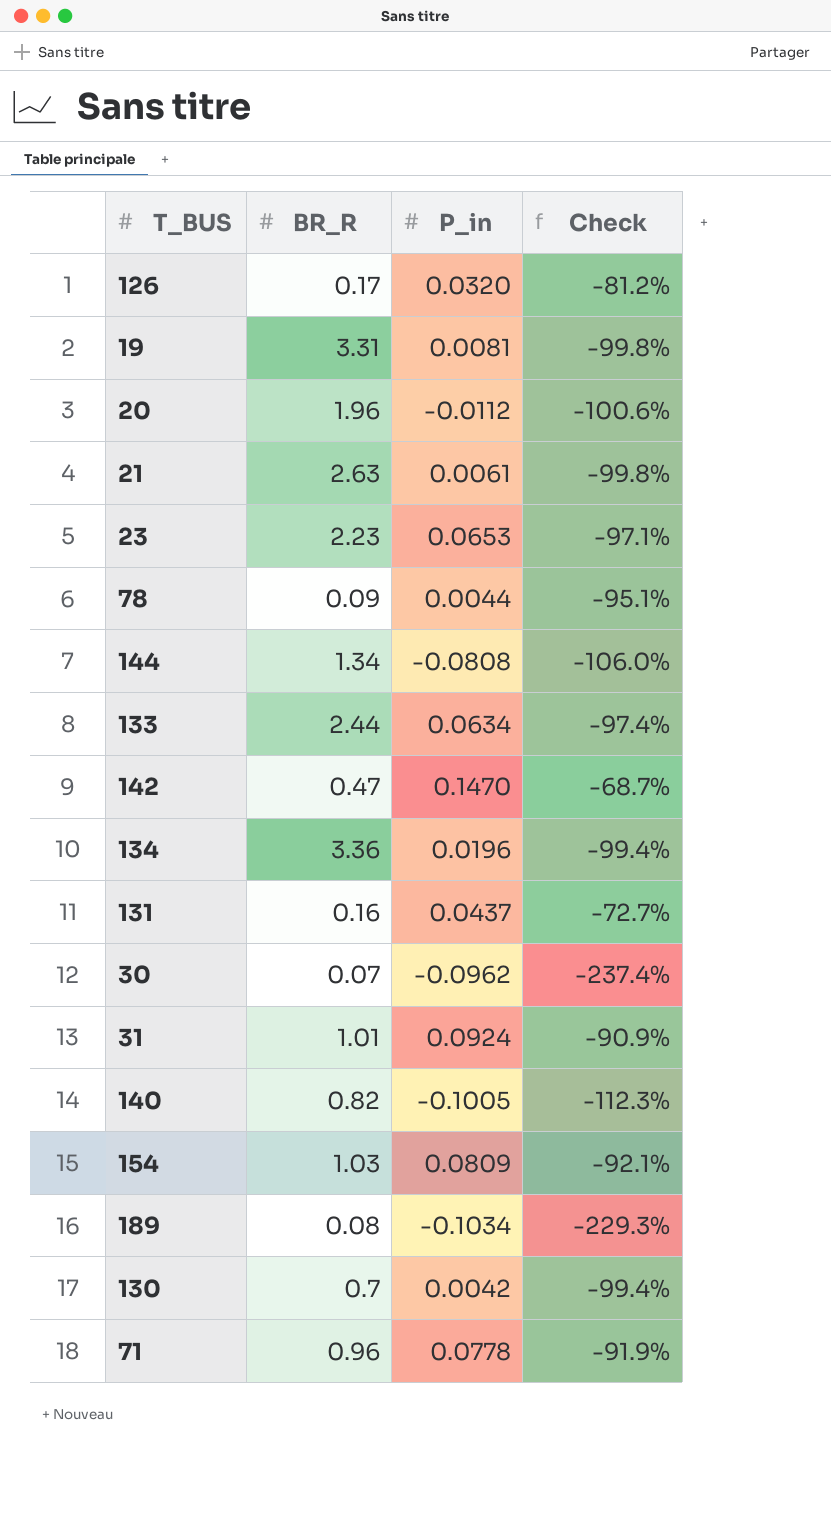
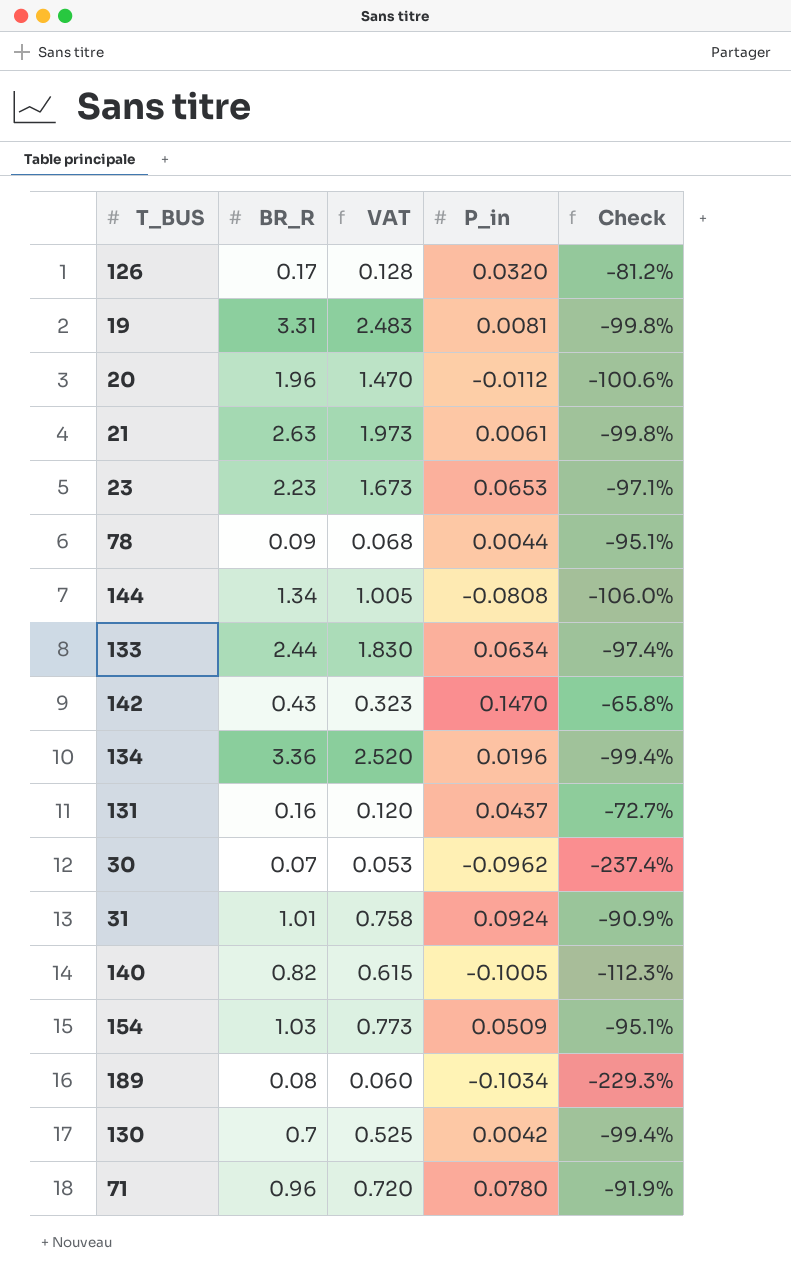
column VAT | formula: none -> [BR_R] * 0.75
142 | BR_R: 0.47 -> 0.43
142 | Check: -68.7% -> -65.8%
154 | P_in: 0.0809 -> 0.0509
154 | Check: -92.1% -> -95.1%
71 | P_in: 0.0778 -> 0.0780

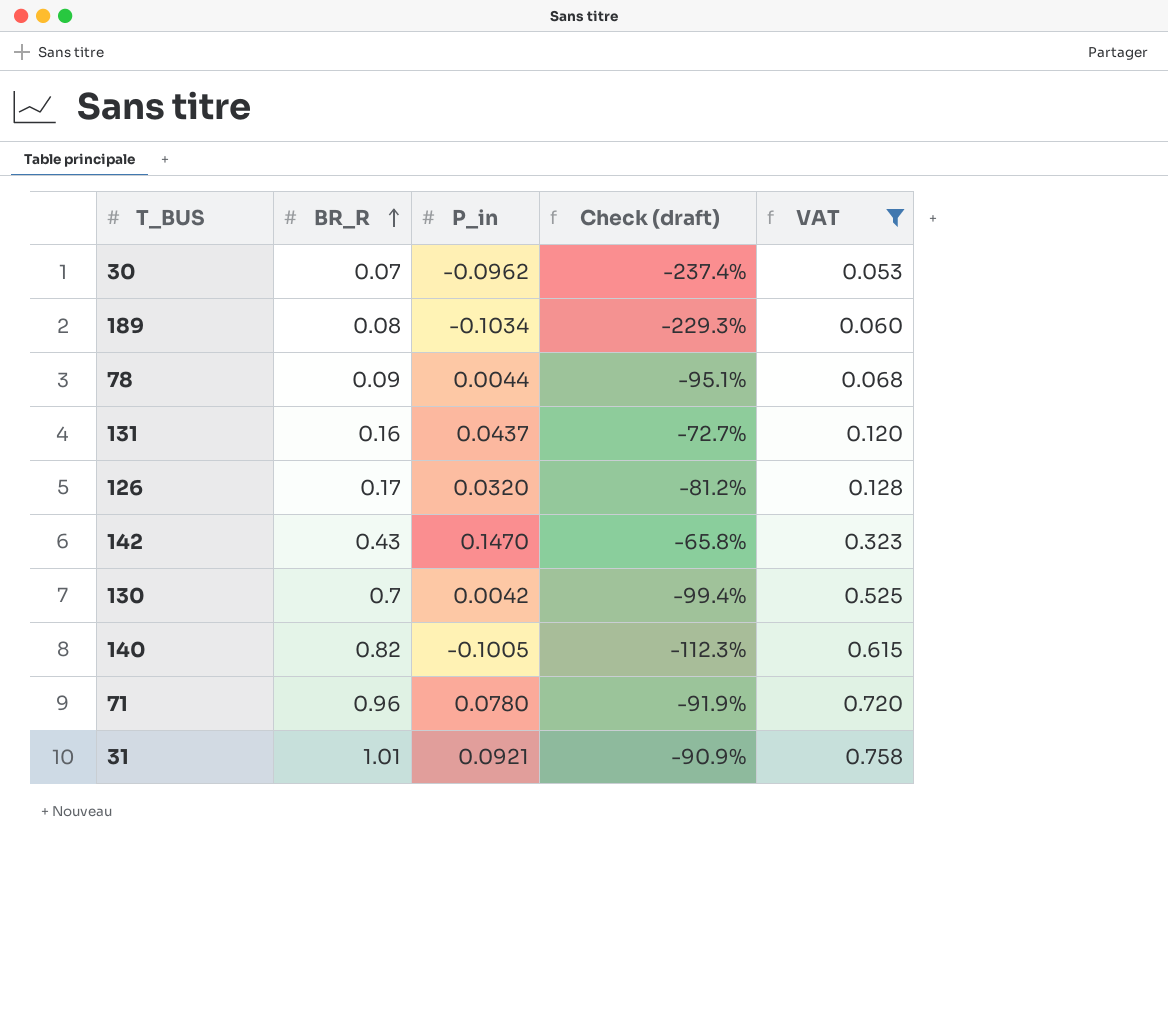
filter: none -> VAT <= 0.758
row order: none -> BR_R ascending
column name: Check -> Check (draft)
column VAT | position: 3 -> 5
31 | P_in: 0.0924 -> 0.0921

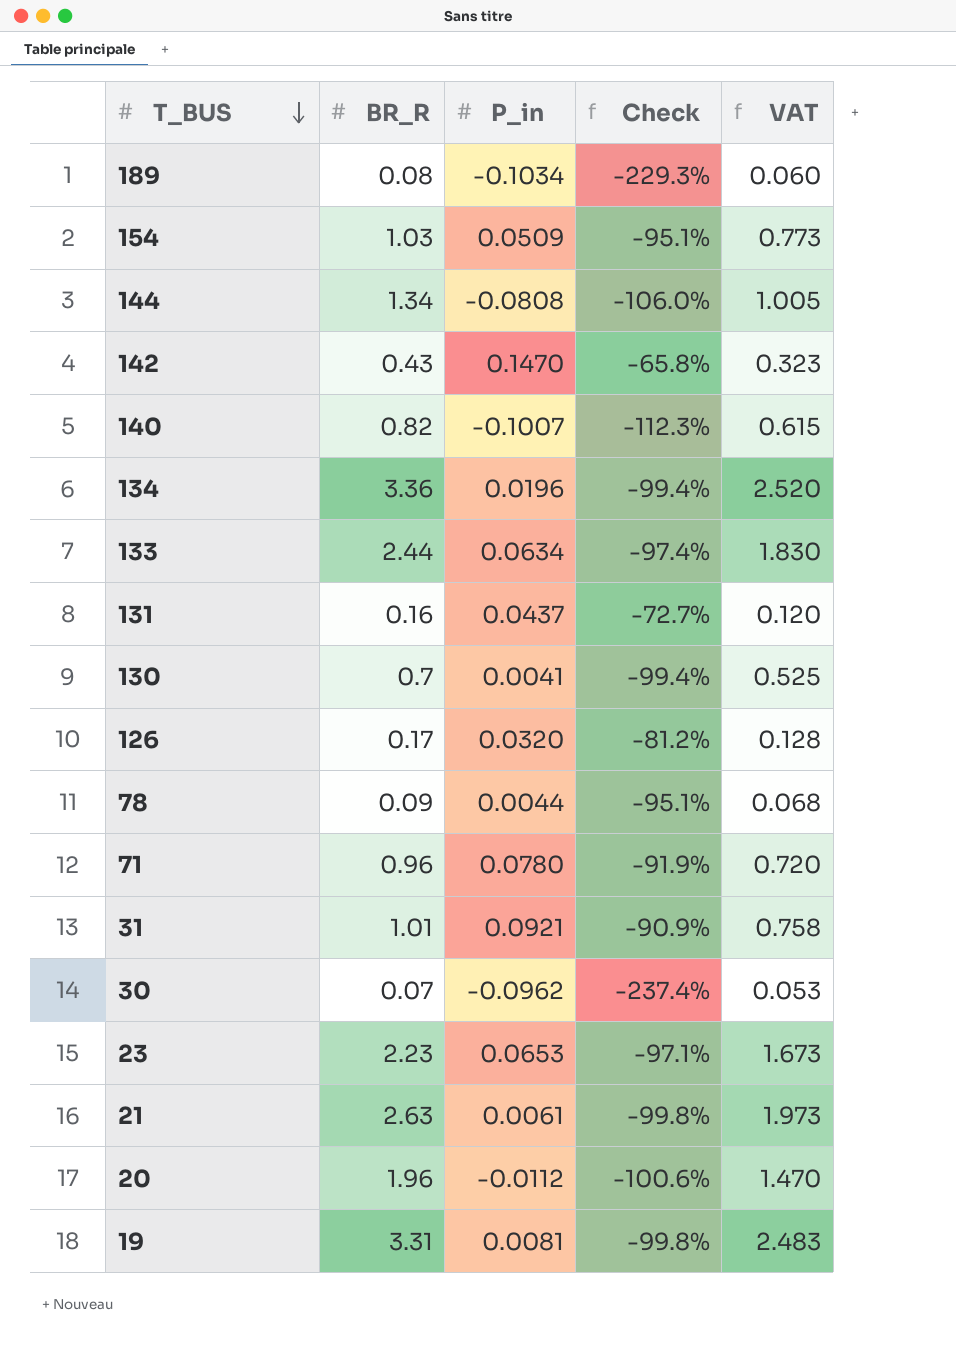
filter: VAT <= 0.758 -> none
row order: BR_R ascending -> T_BUS descending
column name: Check (draft) -> Check
140 | P_in: -0.1005 -> -0.1007
130 | P_in: 0.0042 -> 0.0041

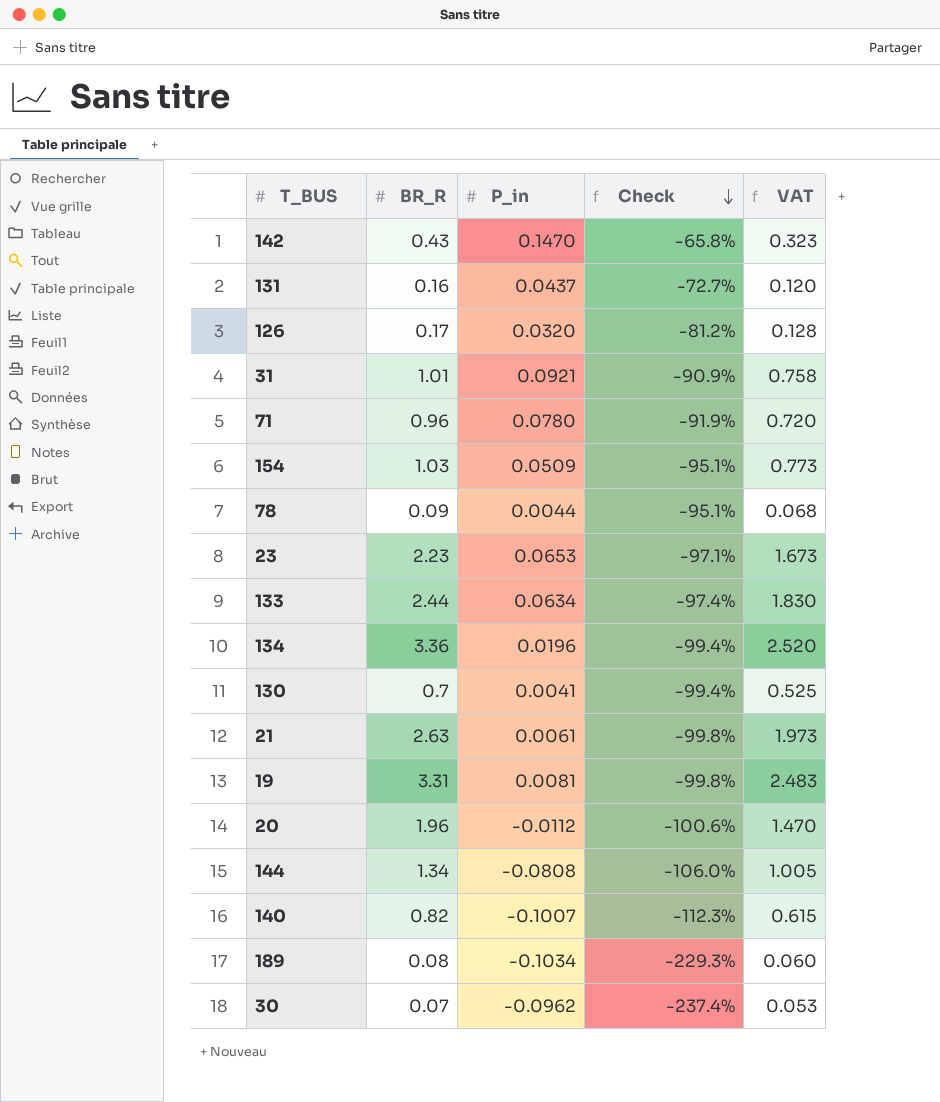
row order: T_BUS descending -> Check descending

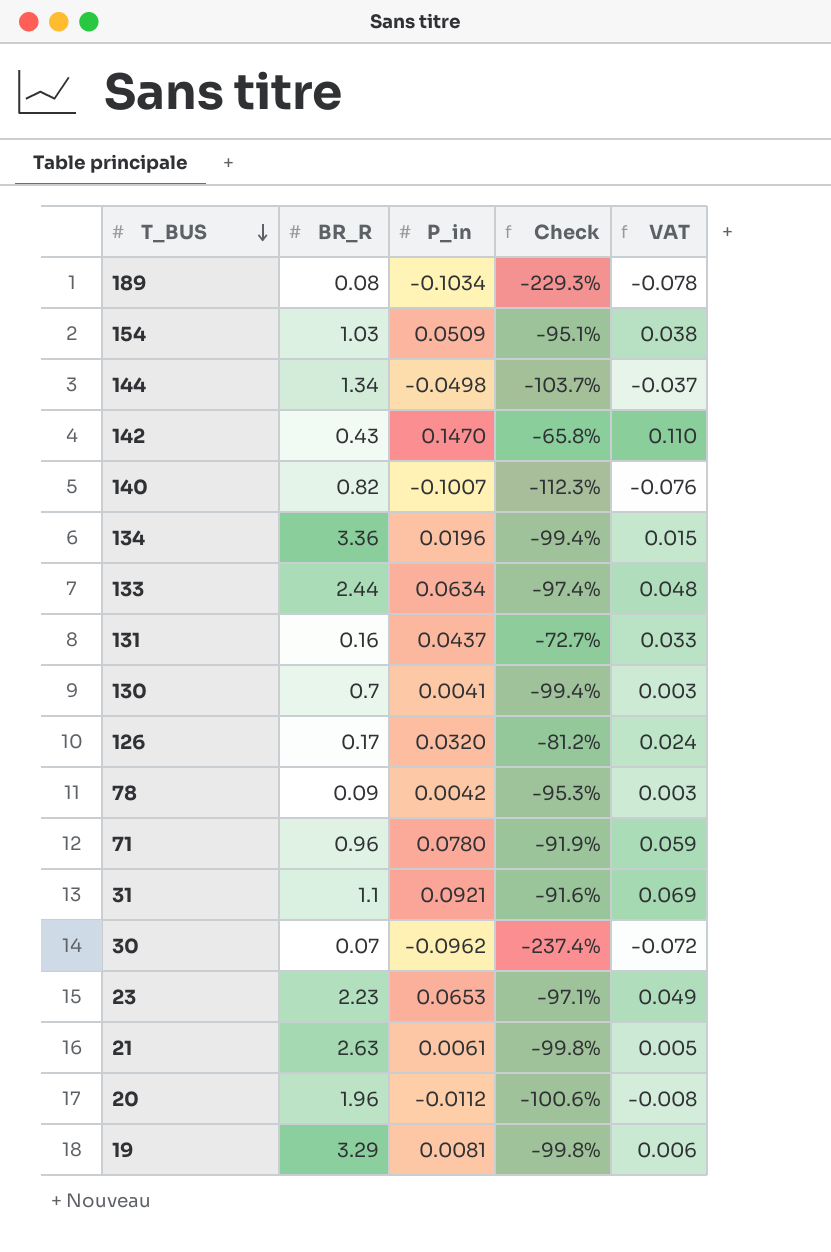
row order: Check descending -> T_BUS descending
column VAT | formula: [BR_R] * 0.75 -> [P_in] * 0.75
144 | P_in: -0.0808 -> -0.0498
144 | Check: -106.0% -> -103.7%
78 | P_in: 0.0044 -> 0.0042
78 | Check: -95.1% -> -95.3%
31 | BR_R: 1.01 -> 1.1
31 | Check: -90.9% -> -91.6%
19 | BR_R: 3.31 -> 3.29

